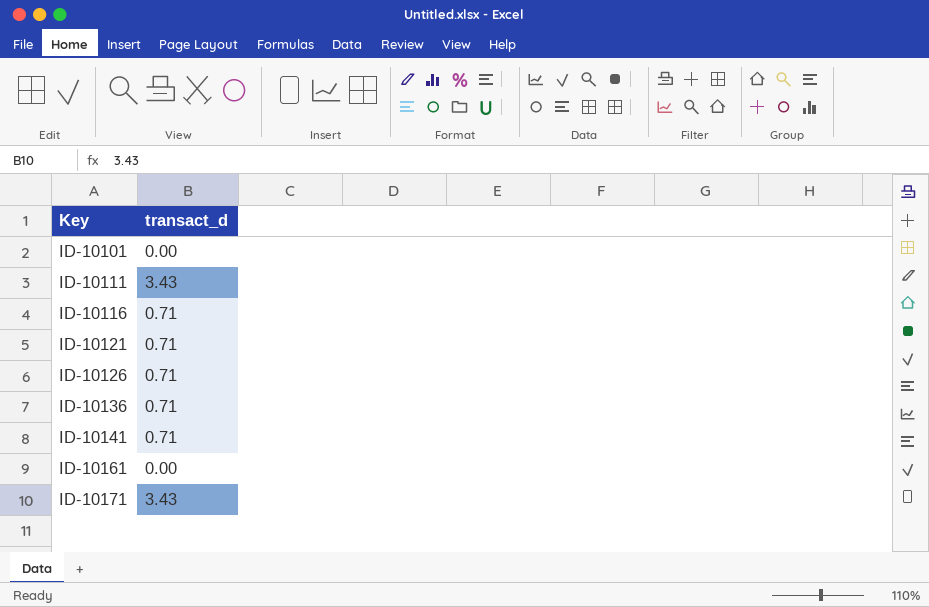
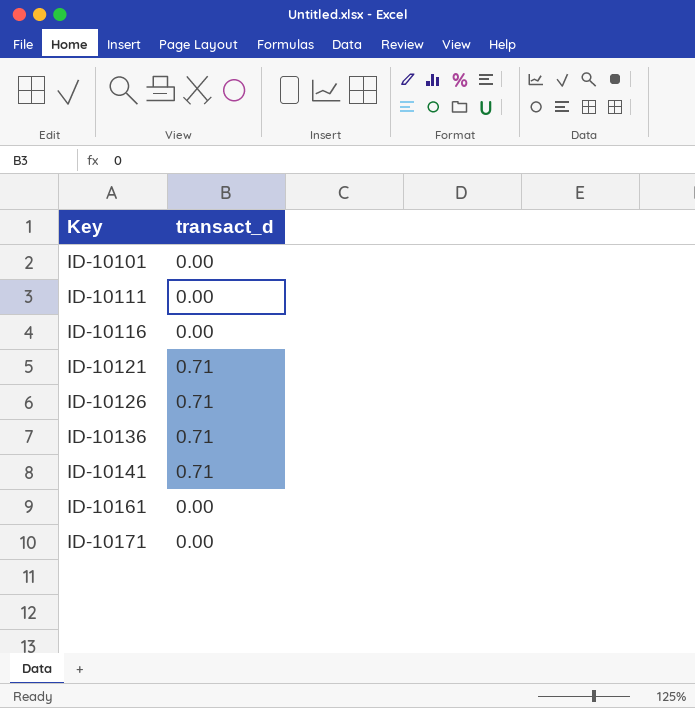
ID-10111 | transact_d: 3.43 -> 0.00
ID-10116 | transact_d: 0.71 -> 0.00
ID-10171 | transact_d: 3.43 -> 0.00

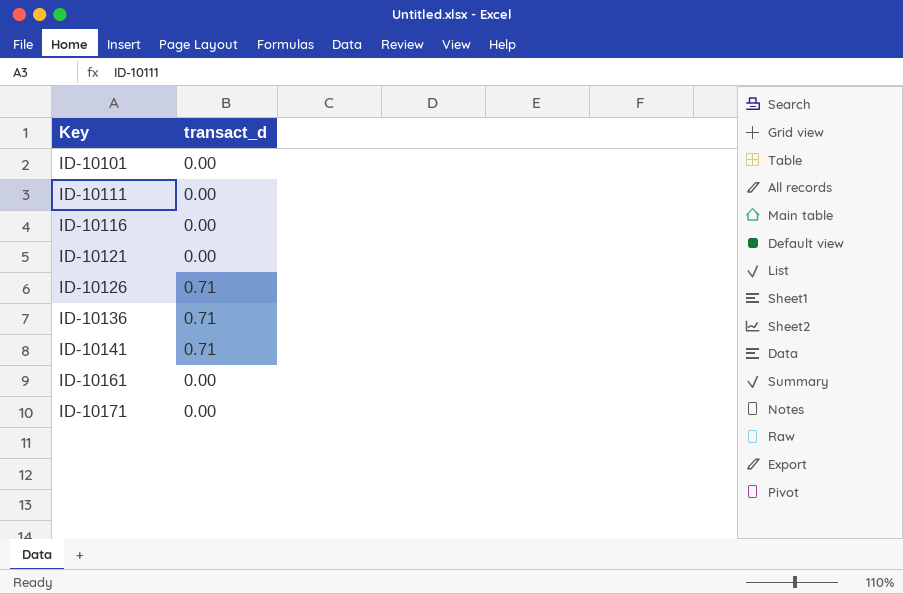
ID-10121 | transact_d: 0.71 -> 0.00

